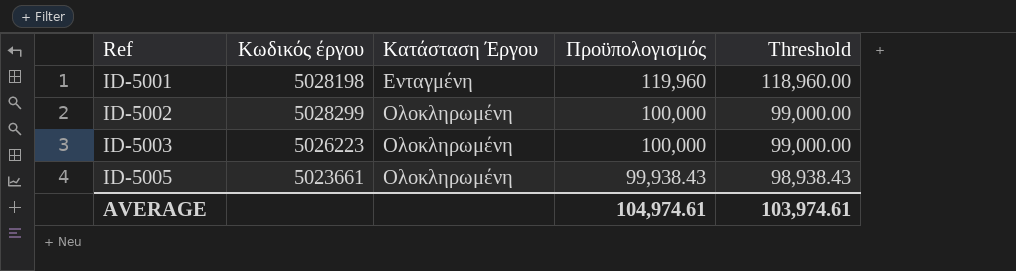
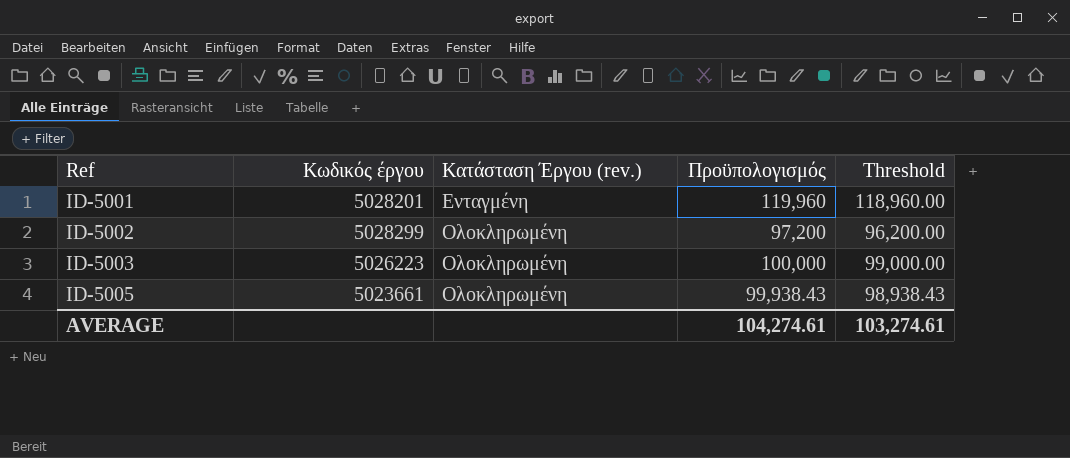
column name: Κατάσταση Έργου -> Κατάσταση Έργου (rev.)
ID-5001 | Κωδικός έργου: 5028198 -> 5028201
ID-5002 | Προϋπολογισμός: 100,000 -> 97,200
ID-5002 | Threshold: 99,000.00 -> 96,200.00
AVERAGE | Προϋπολογισμός: 104,974.61 -> 104,274.61
AVERAGE | Threshold: 103,974.61 -> 103,274.61

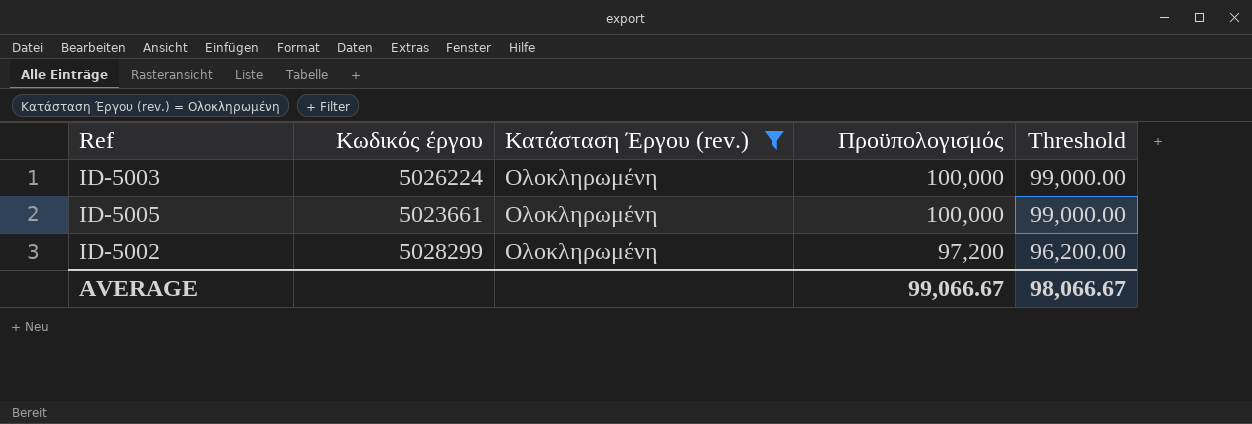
filter: none -> Κατάσταση Έργου (rev.) = Ολοκληρωμένη
row order: Ref ascending -> Προϋπολογισμός descending
ID-5003 | Κωδικός έργου: 5026223 -> 5026224
ID-5005 | Προϋπολογισμός: 99,938.43 -> 100,000
ID-5005 | Threshold: 98,938.43 -> 99,000.00
AVERAGE | Προϋπολογισμός: 104,274.61 -> 99,066.67
AVERAGE | Threshold: 103,274.61 -> 98,066.67

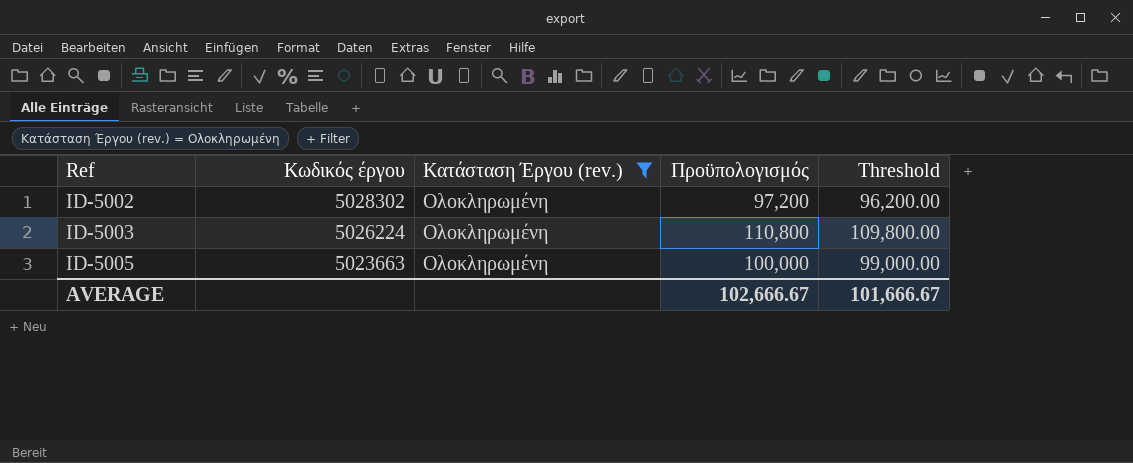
row order: Προϋπολογισμός descending -> Ref ascending
ID-5002 | Κωδικός έργου: 5028299 -> 5028302
ID-5003 | Προϋπολογισμός: 100,000 -> 110,800
ID-5003 | Threshold: 99,000.00 -> 109,800.00
ID-5005 | Κωδικός έργου: 5023661 -> 5023663
AVERAGE | Προϋπολογισμός: 99,066.67 -> 102,666.67
AVERAGE | Threshold: 98,066.67 -> 101,666.67

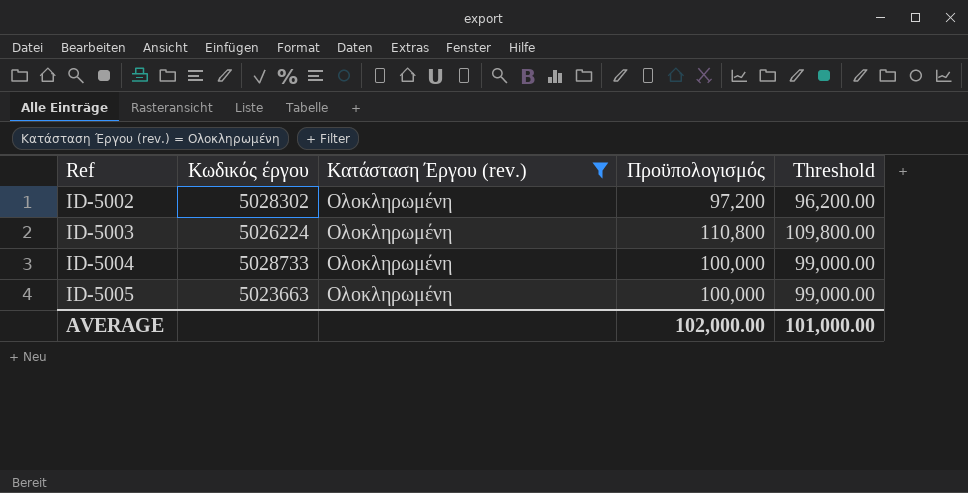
row ID-5004: none -> 5028733 | Ολοκληρωμένη | 100,000 | 99,000.00
AVERAGE | Προϋπολογισμός: 102,666.67 -> 102,000.00
AVERAGE | Threshold: 101,666.67 -> 101,000.00

